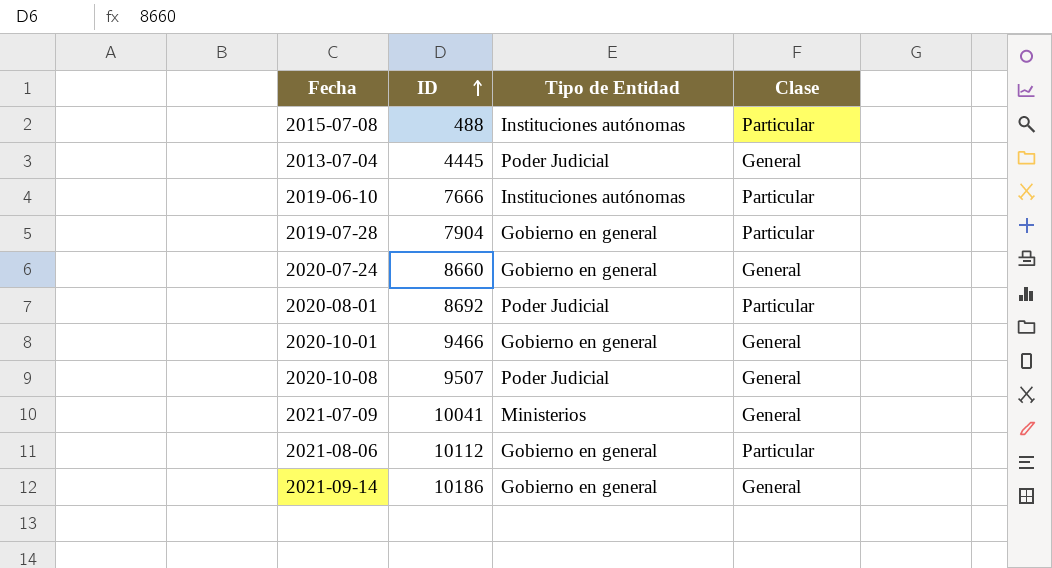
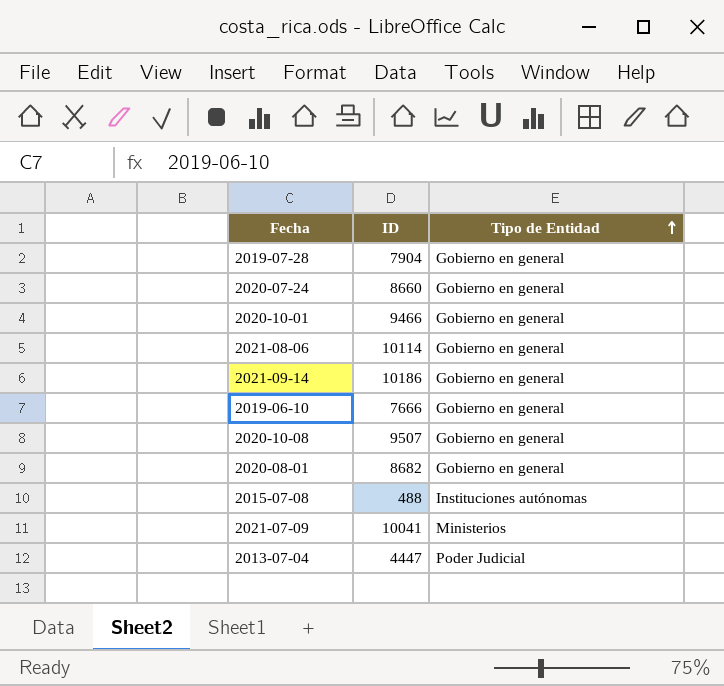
row order: ID ascending -> Tipo de Entidad ascending
column Clase | position: 4 -> none
2021-08-06 | ID: 10112 -> 10114
2019-06-10 | Tipo de Entidad: Instituciones autónomas -> Gobierno en general
2020-10-08 | Tipo de Entidad: Poder Judicial -> Gobierno en general
2020-08-01 | ID: 8692 -> 8682
2020-08-01 | Tipo de Entidad: Poder Judicial -> Gobierno en general
2013-07-04 | ID: 4445 -> 4447

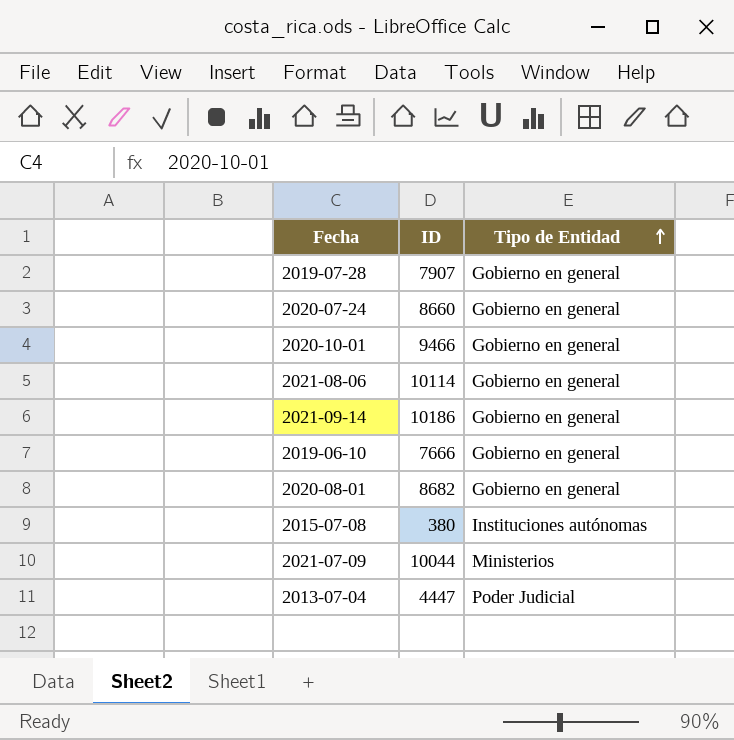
row 2020-10-08: 9507 | Gobierno en general -> none
2019-07-28 | ID: 7904 -> 7907
2015-07-08 | ID: 488 -> 380
2021-07-09 | ID: 10041 -> 10044

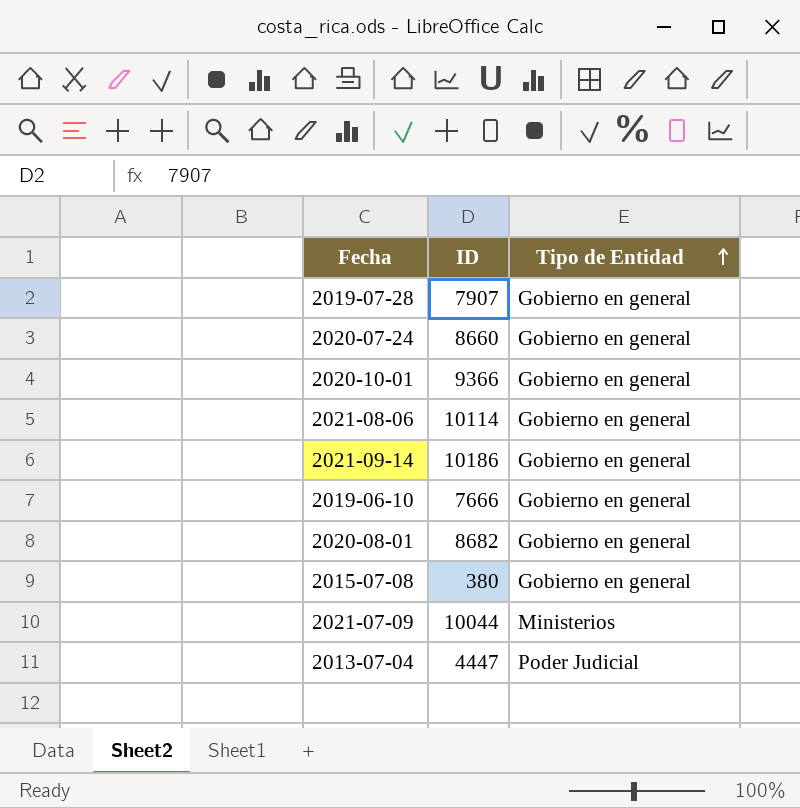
2020-10-01 | ID: 9466 -> 9366
2015-07-08 | Tipo de Entidad: Instituciones autónomas -> Gobierno en general

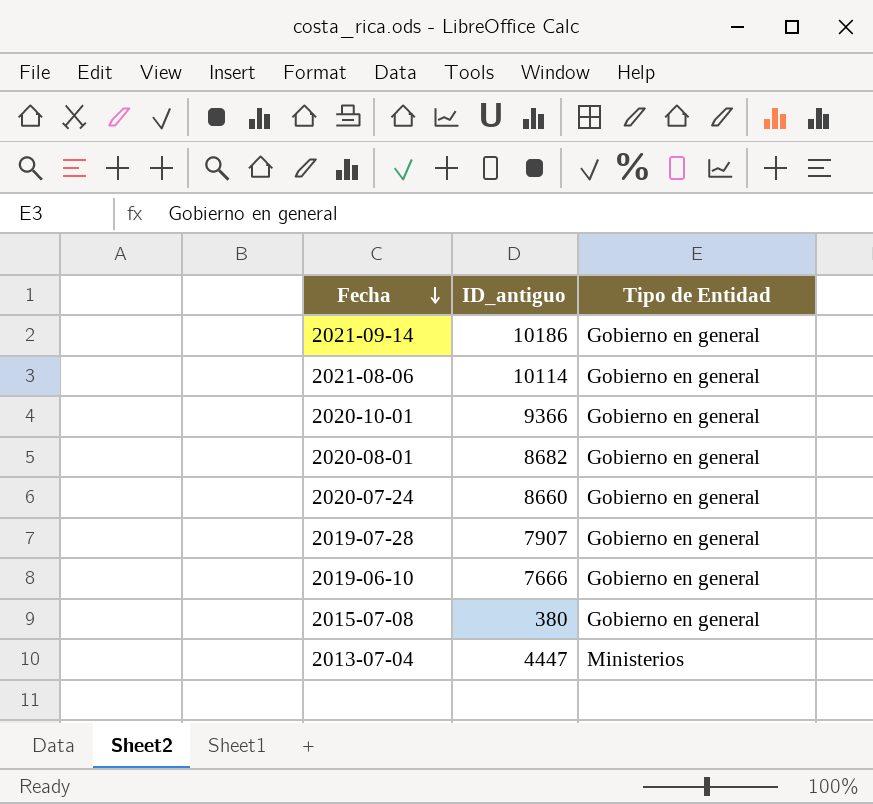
row order: Tipo de Entidad ascending -> Fecha descending
column name: ID -> ID_antiguo
row 2021-07-09: 10044 | Ministerios -> none
2013-07-04 | Tipo de Entidad: Poder Judicial -> Ministerios

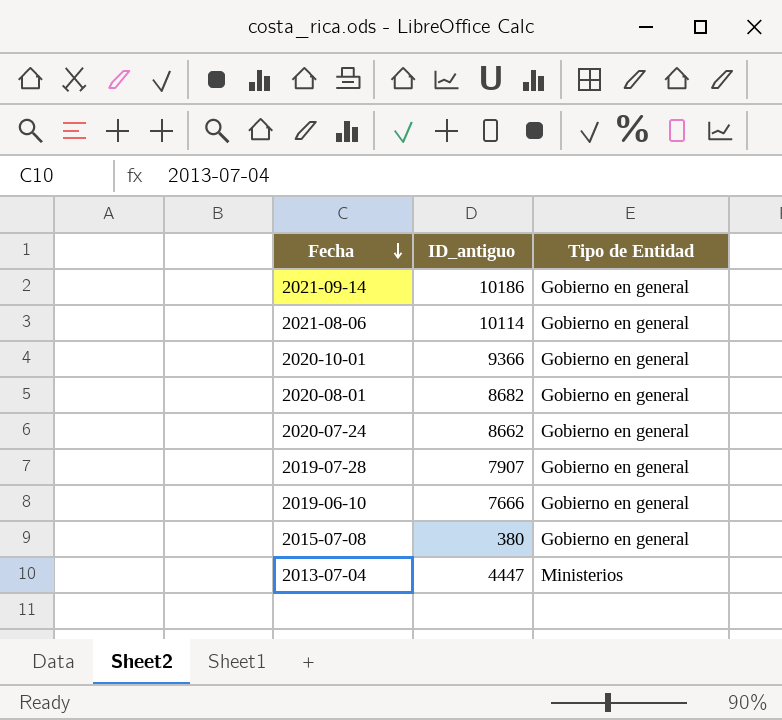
2020-07-24 | ID_antiguo: 8660 -> 8662

